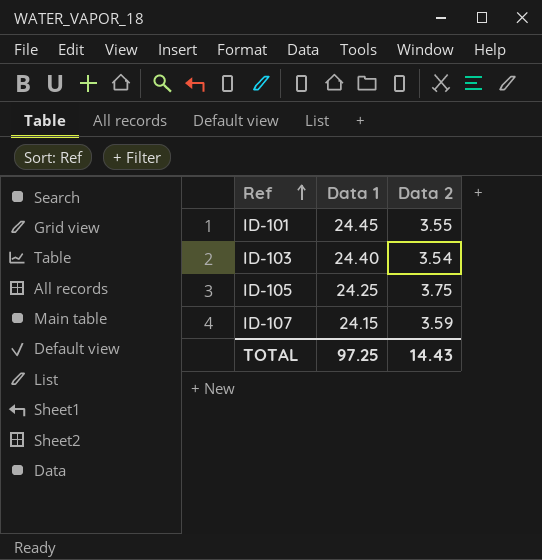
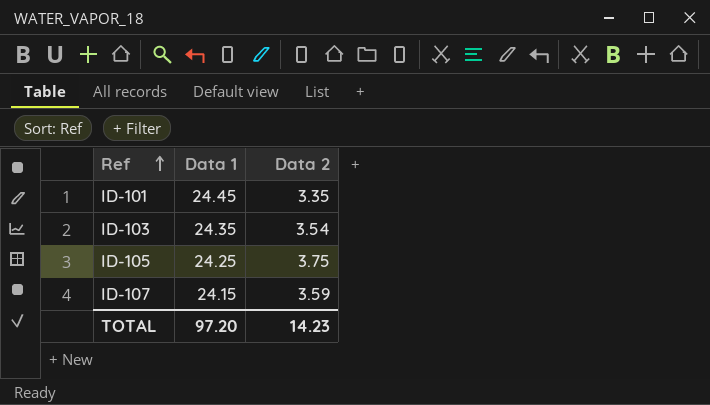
ID-101 | Data 2: 3.55 -> 3.35
ID-103 | Data 1: 24.40 -> 24.35
TOTAL | Data 1: 97.25 -> 97.20
TOTAL | Data 2: 14.43 -> 14.23

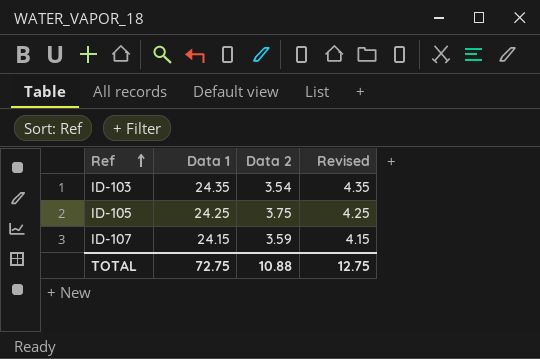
column Revised | formula: none -> [Data 1] - 20
row ID-101: 24.45 | 3.35 -> none
TOTAL | Data 1: 97.20 -> 72.75
TOTAL | Data 2: 14.23 -> 10.88

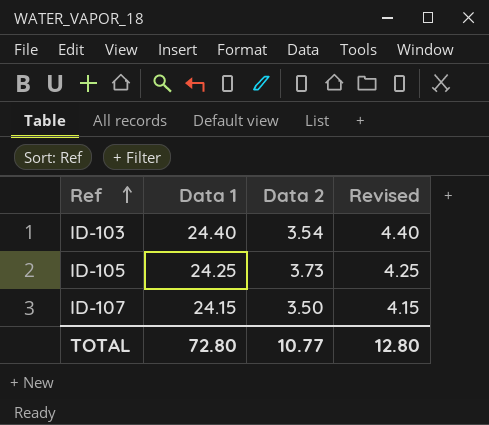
ID-103 | Data 1: 24.35 -> 24.40
ID-103 | Revised: 4.35 -> 4.40
ID-105 | Data 2: 3.75 -> 3.73
ID-107 | Data 2: 3.59 -> 3.50
TOTAL | Data 1: 72.75 -> 72.80
TOTAL | Data 2: 10.88 -> 10.77
TOTAL | Revised: 12.75 -> 12.80

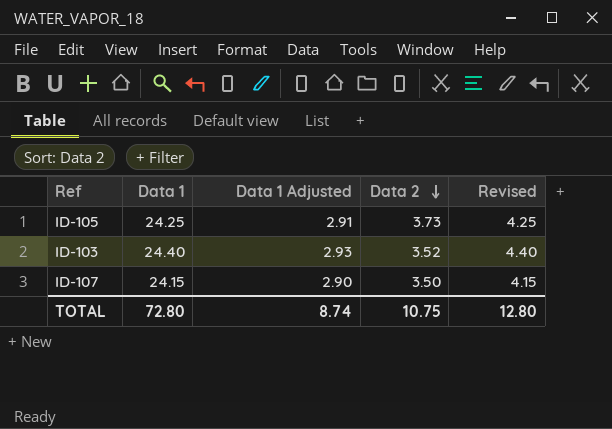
row order: Ref ascending -> Data 2 descending
column Data 1 Adjusted | formula: none -> [Data 1] * 0.12
ID-103 | Data 2: 3.54 -> 3.52
TOTAL | Data 2: 10.77 -> 10.75

